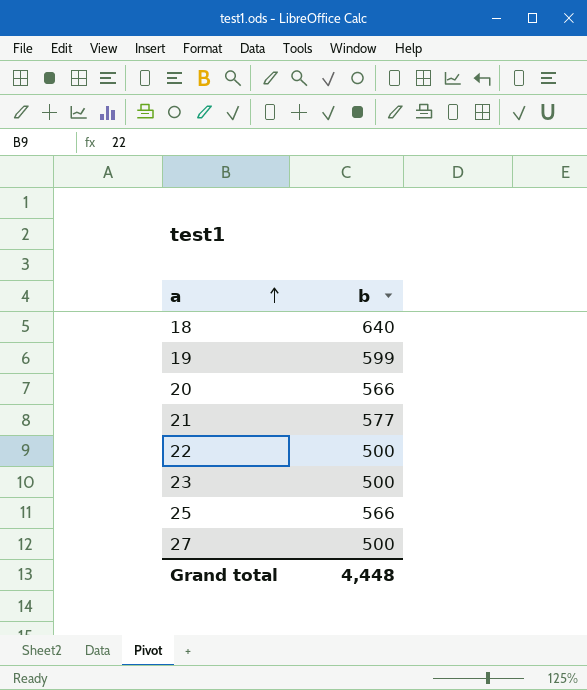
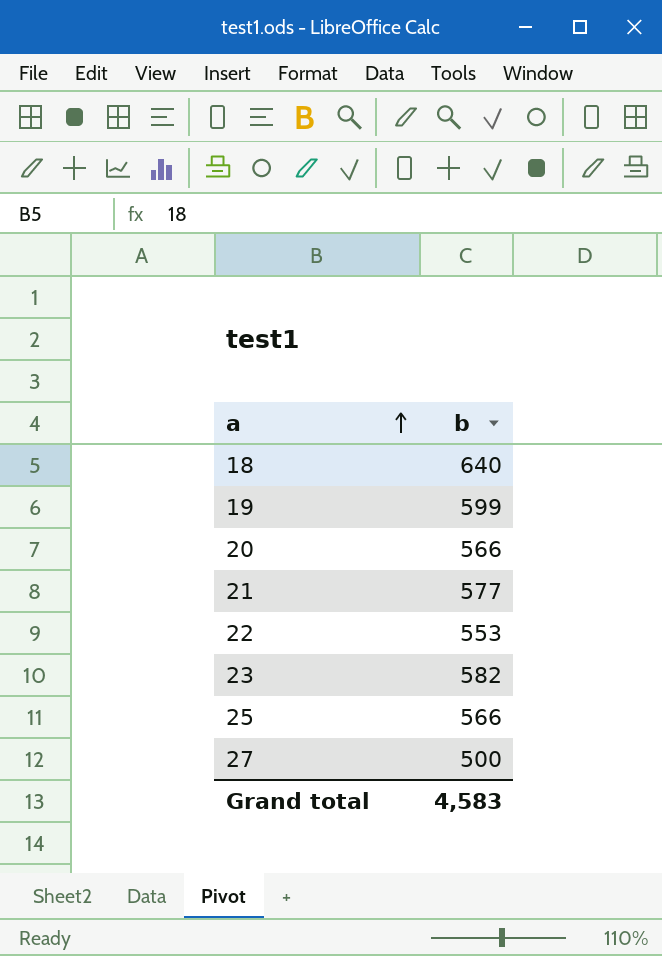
22 | b: 500 -> 553
23 | b: 500 -> 582
Grand total | b: 4,448 -> 4,583

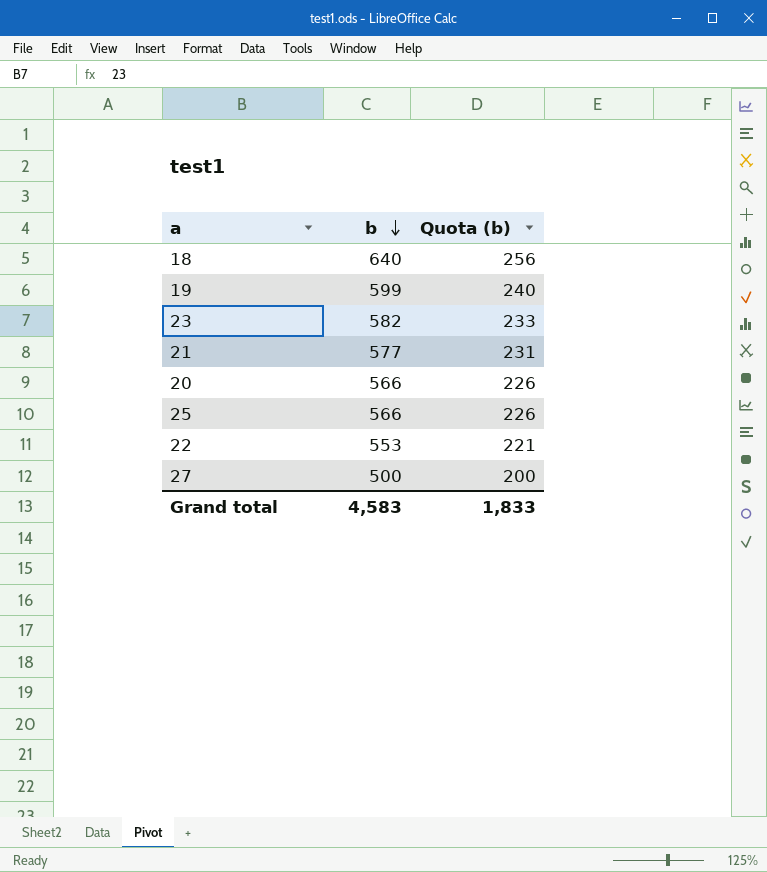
row order: a ascending -> b descending
column Quota (b) | formula: none -> [b] * 0.4

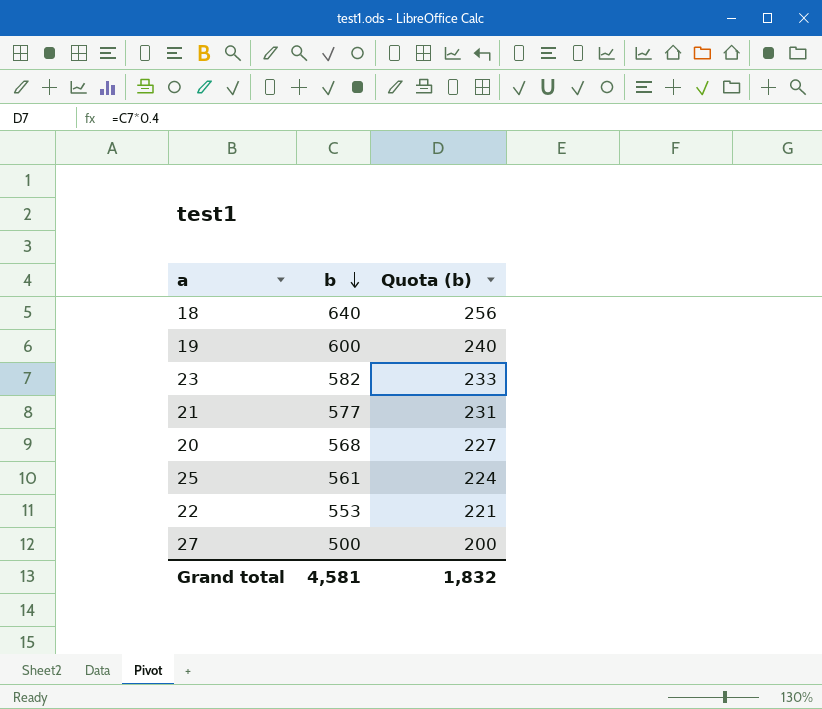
19 | b: 599 -> 600
20 | b: 566 -> 568
20 | Quota (b): 226 -> 227
25 | b: 566 -> 561
25 | Quota (b): 226 -> 224
Grand total | b: 4,583 -> 4,581
Grand total | Quota (b): 1,833 -> 1,832

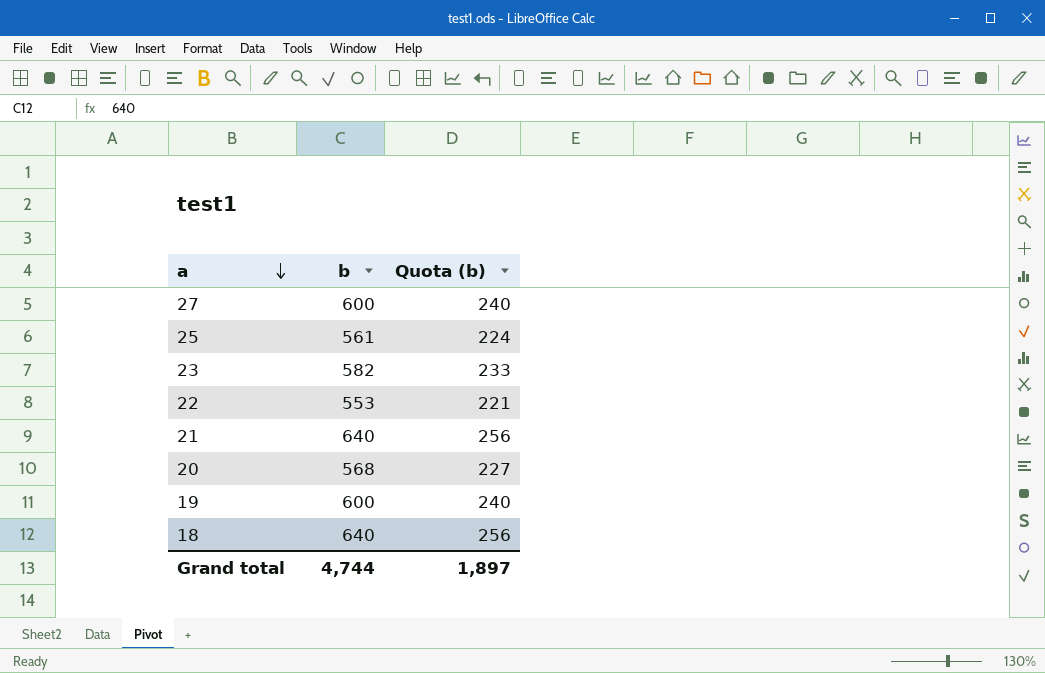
row order: b descending -> a descending
27 | b: 500 -> 600
27 | Quota (b): 200 -> 240
21 | b: 577 -> 640
21 | Quota (b): 231 -> 256
Grand total | b: 4,581 -> 4,744
Grand total | Quota (b): 1,832 -> 1,897

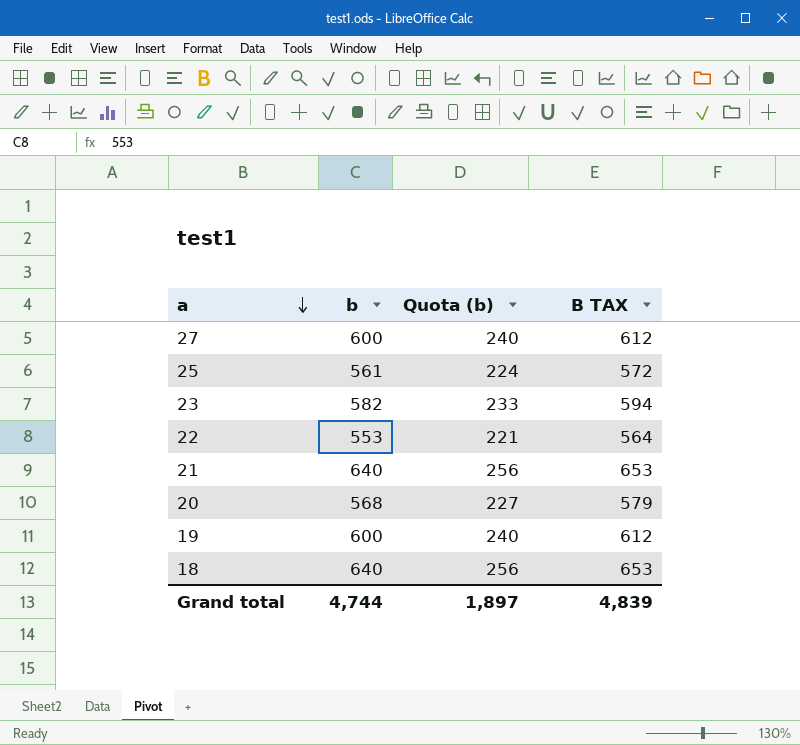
column B TAX | formula: none -> [b] * 1.02

